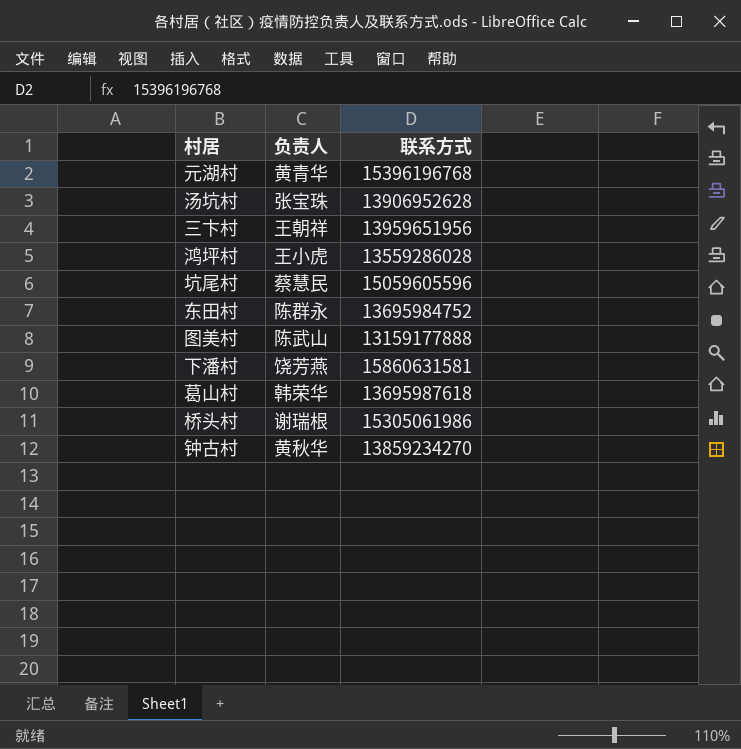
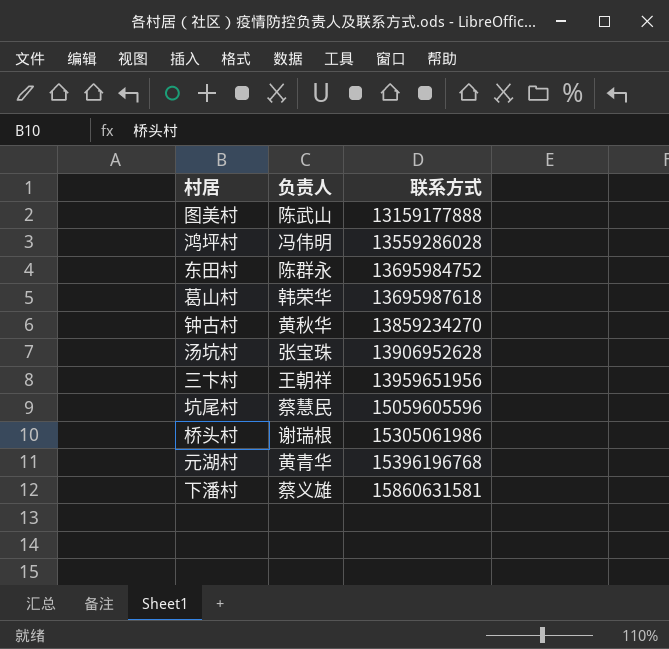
row order: none -> 联系方式 ascending
鸿坪村 | 负责人: 王小虎 -> 冯伟明
下潘村 | 负责人: 饶芳燕 -> 蔡义雄

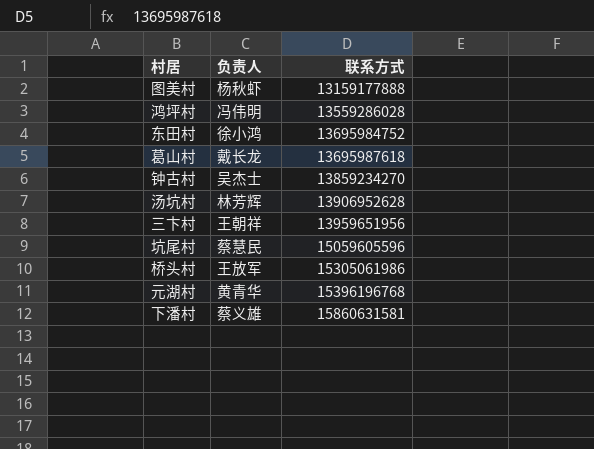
图美村 | 负责人: 陈武山 -> 杨秋虾
东田村 | 负责人: 陈群永 -> 徐小鸿
葛山村 | 负责人: 韩荣华 -> 戴长龙
钟古村 | 负责人: 黄秋华 -> 吴杰士
汤坑村 | 负责人: 张宝珠 -> 林芳辉
桥头村 | 负责人: 谢瑞根 -> 王放军

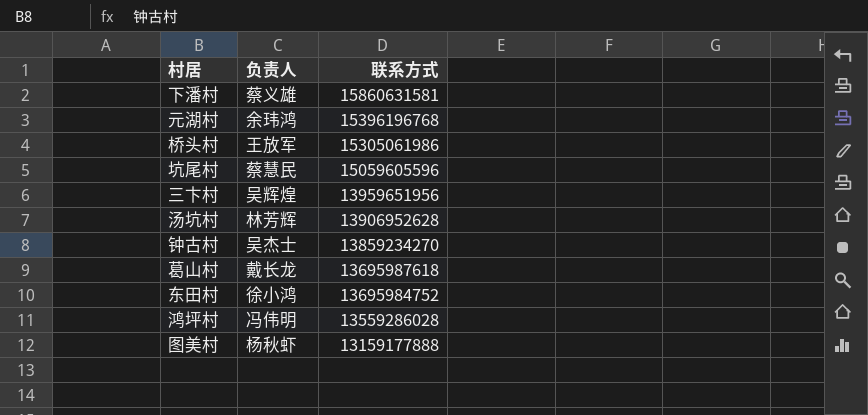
row order: 联系方式 ascending -> 联系方式 descending
元湖村 | 负责人: 黄青华 -> 余玮鸿
三卞村 | 负责人: 王朝祥 -> 吴辉煌

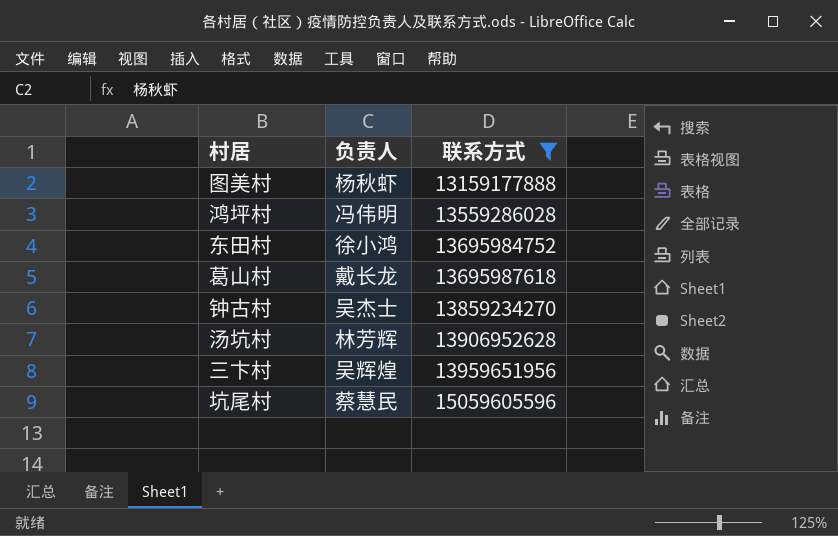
filter: none -> 联系方式 <= 15059605596
row order: 联系方式 descending -> 联系方式 ascending

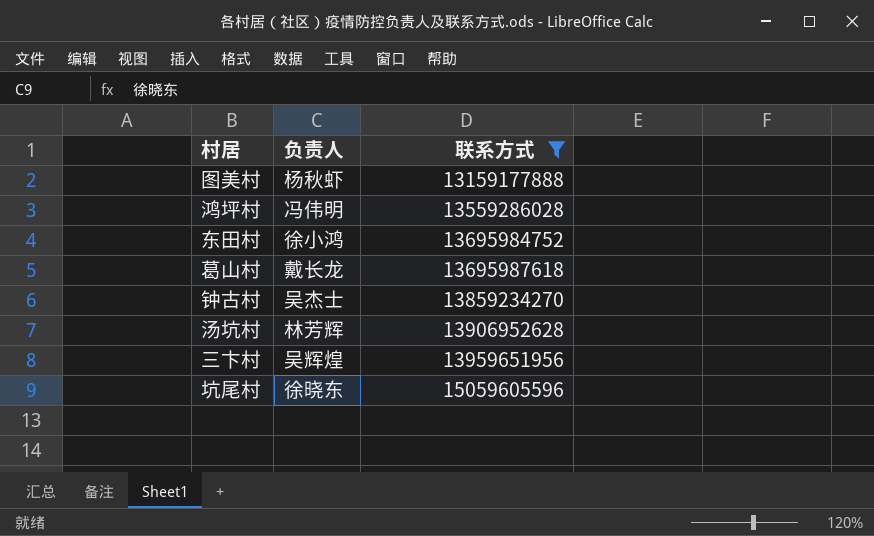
坑尾村 | 负责人: 蔡慧民 -> 徐晓东

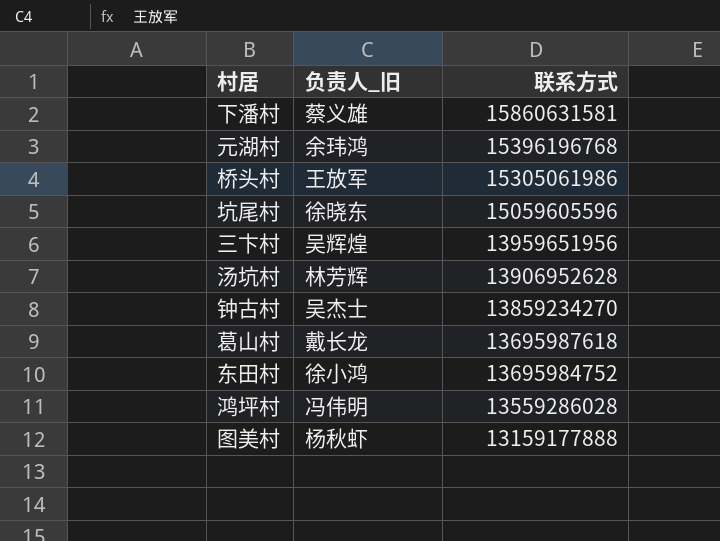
filter: 联系方式 <= 15059605596 -> none
row order: 联系方式 ascending -> 联系方式 descending
column name: 负责人 -> 负责人_旧

